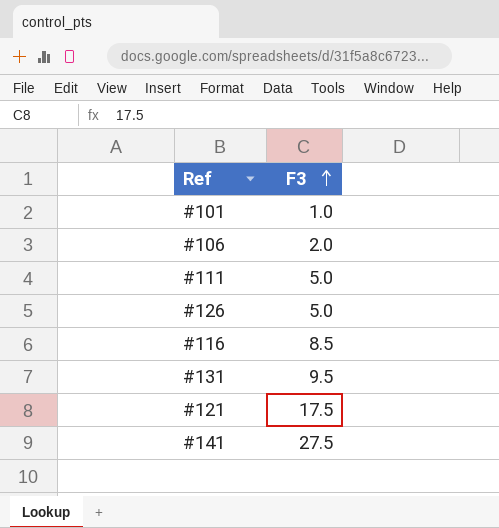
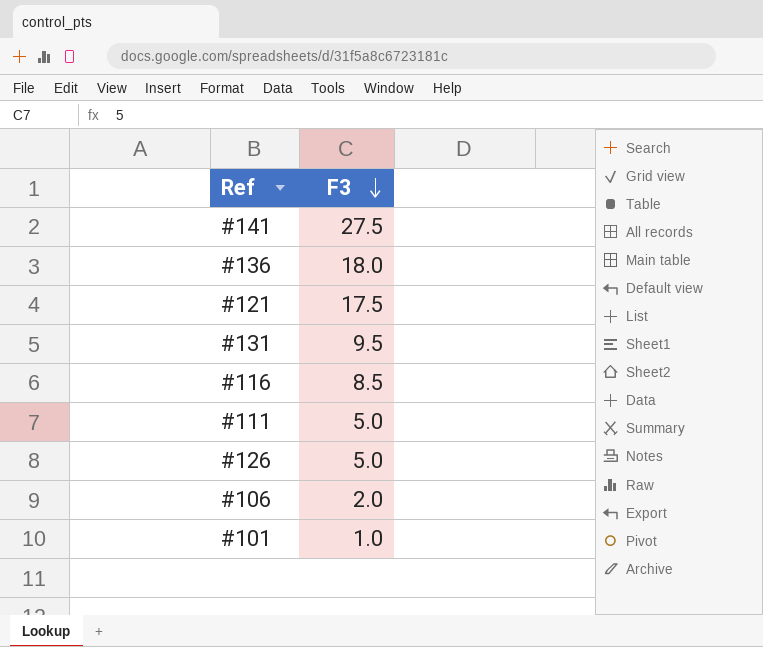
row order: F3 ascending -> F3 descending
row #136: none -> 18.0

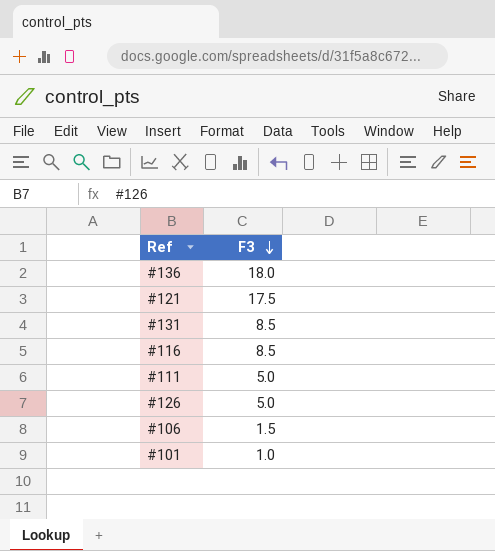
row #141: 27.5 -> none
#131 | F3: 9.5 -> 8.5
#106 | F3: 2.0 -> 1.5

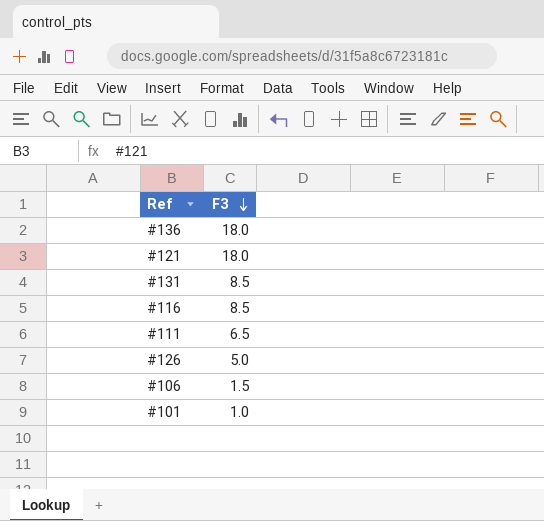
#121 | F3: 17.5 -> 18.0
#111 | F3: 5.0 -> 6.5

